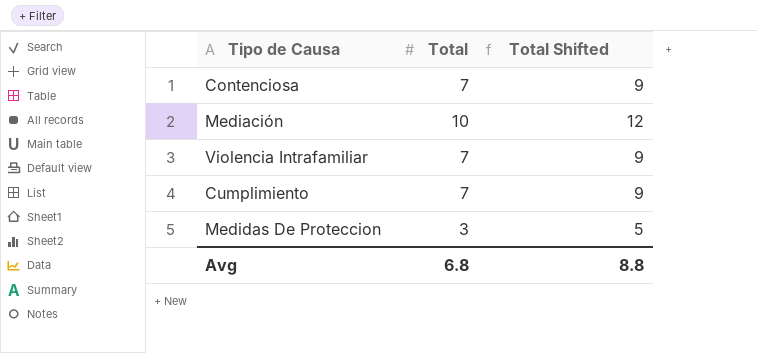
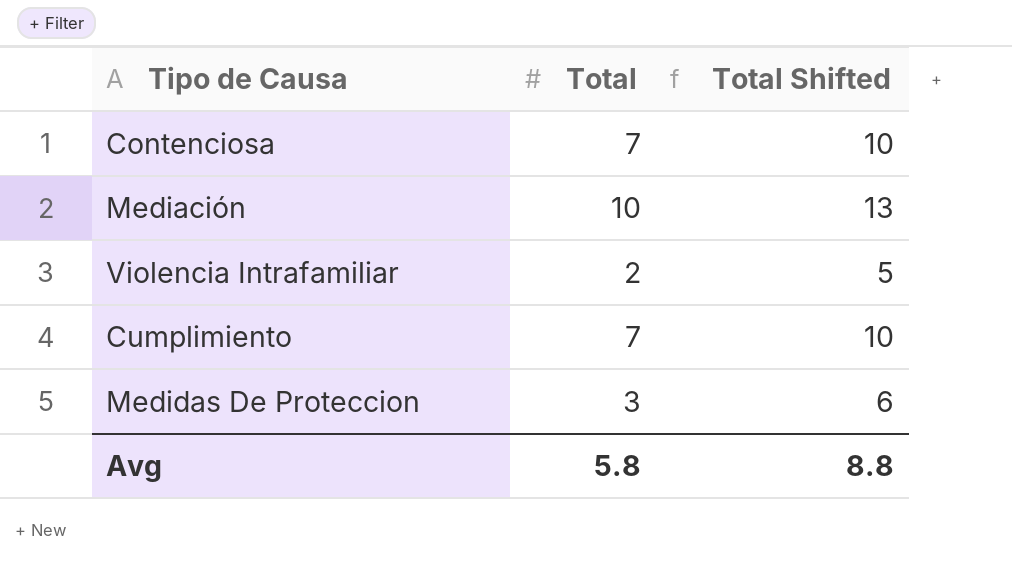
column Total Shifted | formula: [Total] + 2 -> [Total] + 3
Violencia Intrafamiliar | Total: 7 -> 2
Avg | Total: 6.8 -> 5.8

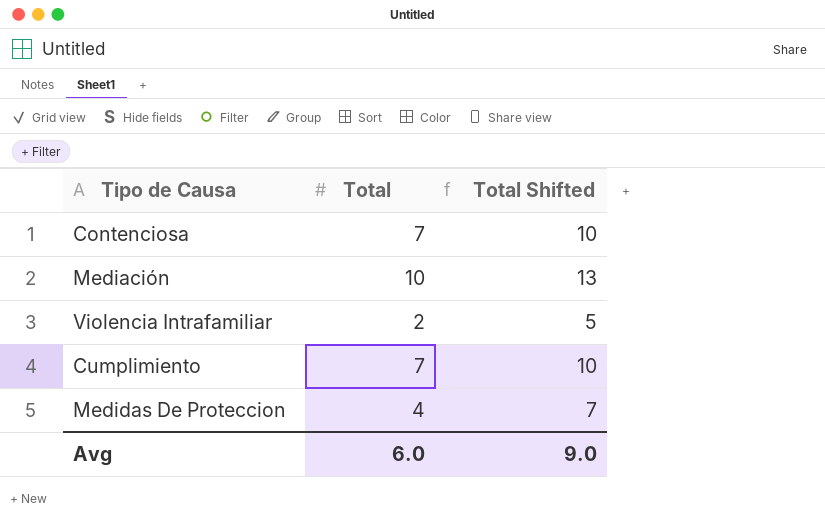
Medidas De Proteccion | Total: 3 -> 4
Medidas De Proteccion | Total Shifted: 6 -> 7
Avg | Total: 5.8 -> 6.0
Avg | Total Shifted: 8.8 -> 9.0

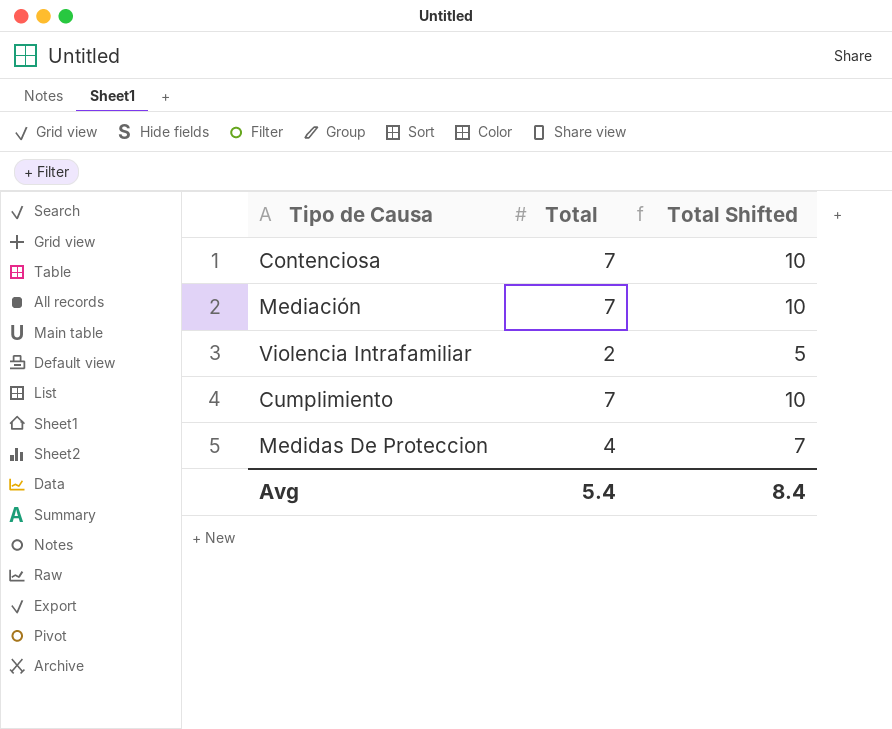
Mediación | Total: 10 -> 7
Mediación | Total Shifted: 13 -> 10
Avg | Total: 6.0 -> 5.4
Avg | Total Shifted: 9.0 -> 8.4

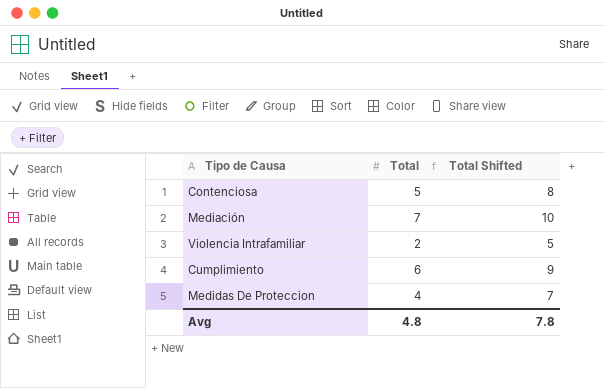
Contenciosa | Total: 7 -> 5
Contenciosa | Total Shifted: 10 -> 8
Cumplimiento | Total: 7 -> 6
Cumplimiento | Total Shifted: 10 -> 9
Avg | Total: 5.4 -> 4.8
Avg | Total Shifted: 8.4 -> 7.8

